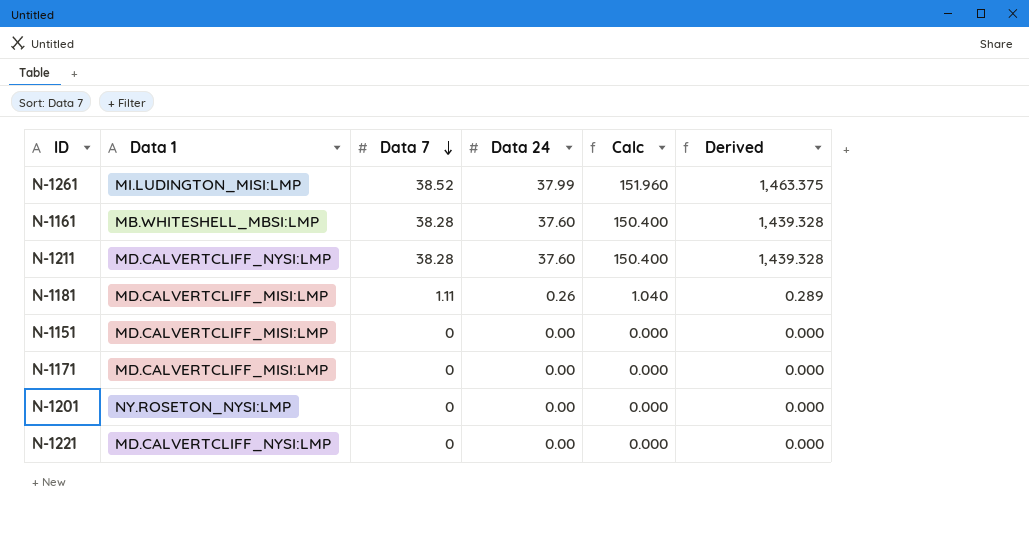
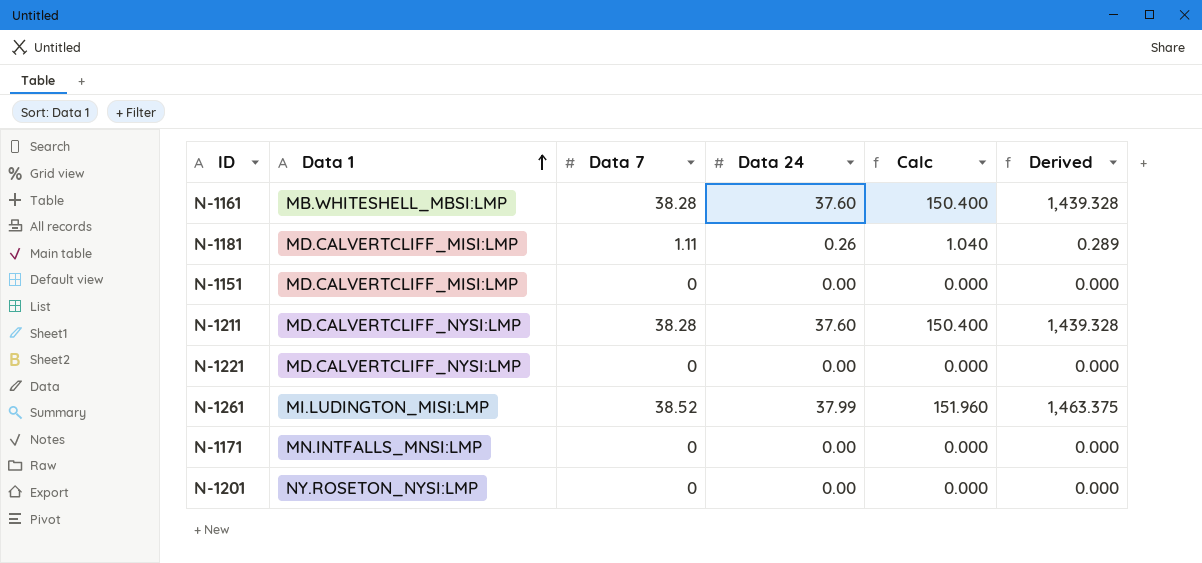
row order: Data 7 descending -> Data 1 ascending
N-1171 | Data 1: MD.CALVERTCLIFF_MISI:LMP -> MN.INTFALLS_MNSI:LMP

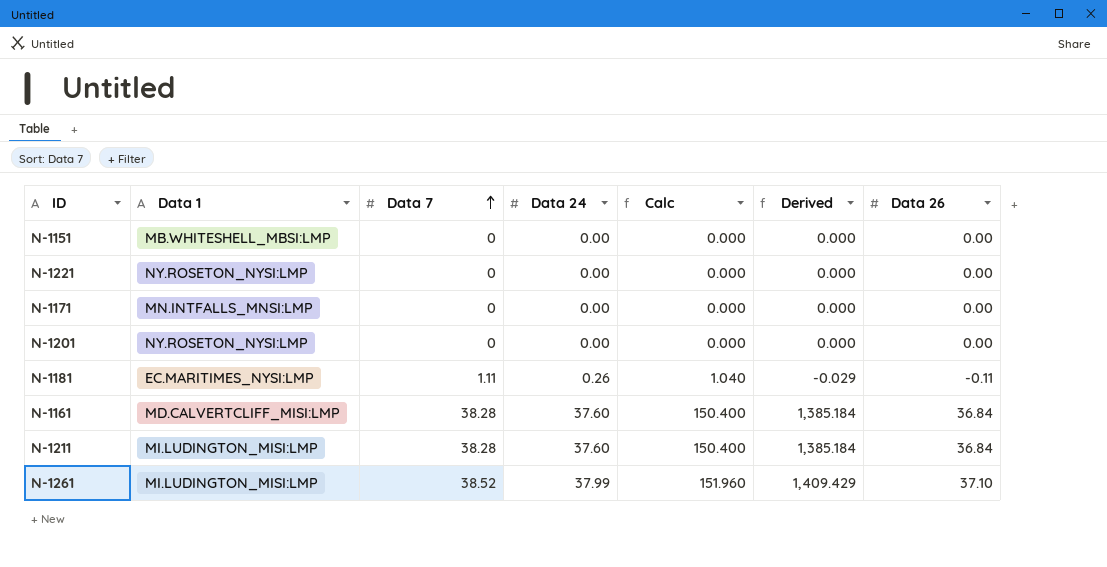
row order: Data 1 ascending -> Data 7 ascending
column Derived | formula: [Data 7] * [Data 24] -> [Data 24] * [Data 26]
column Data 26 | position: none -> 7
N-1151 | Data 1: MD.CALVERTCLIFF_MISI:LMP -> MB.WHITESHELL_MBSI:LMP
N-1221 | Data 1: MD.CALVERTCLIFF_NYSI:LMP -> NY.ROSETON_NYSI:LMP
N-1181 | Data 1: MD.CALVERTCLIFF_MISI:LMP -> EC.MARITIMES_NYSI:LMP
N-1161 | Data 1: MB.WHITESHELL_MBSI:LMP -> MD.CALVERTCLIFF_MISI:LMP
N-1211 | Data 1: MD.CALVERTCLIFF_NYSI:LMP -> MI.LUDINGTON_MISI:LMP

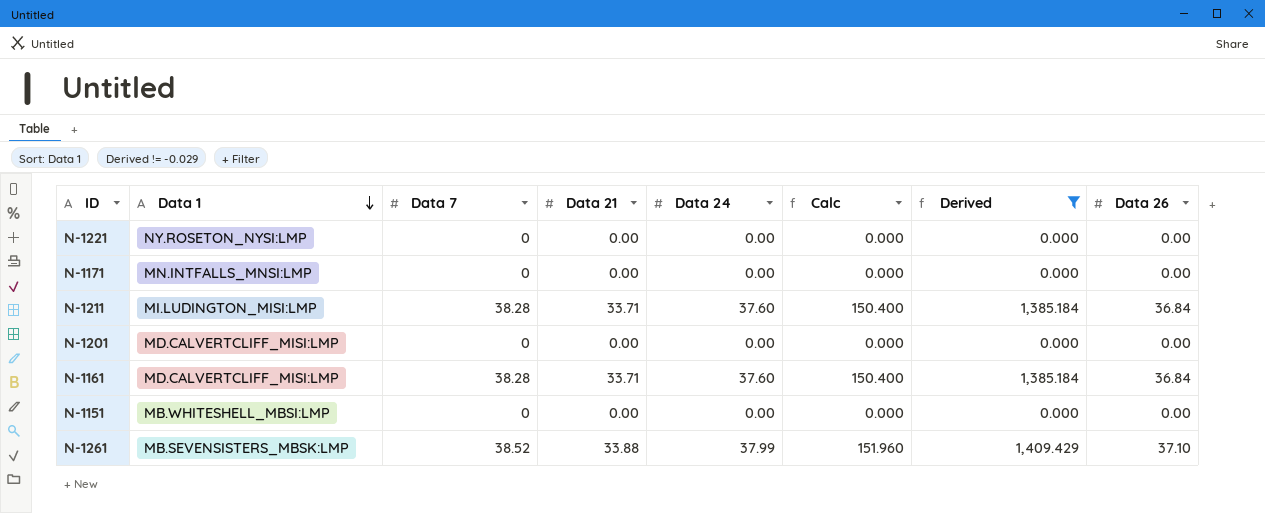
filter: none -> Derived != -0.029
row order: Data 7 ascending -> Data 1 descending
column Data 21 | position: none -> 4
N-1201 | Data 1: NY.ROSETON_NYSI:LMP -> MD.CALVERTCLIFF_MISI:LMP
N-1261 | Data 1: MI.LUDINGTON_MISI:LMP -> MB.SEVENSISTERS_MBSK:LMP

